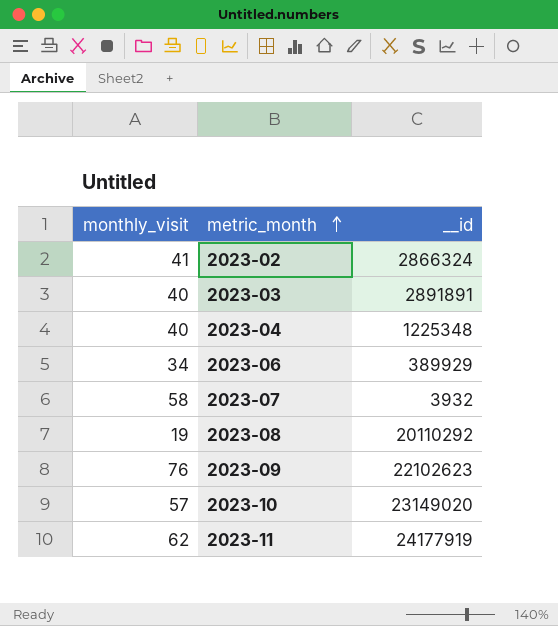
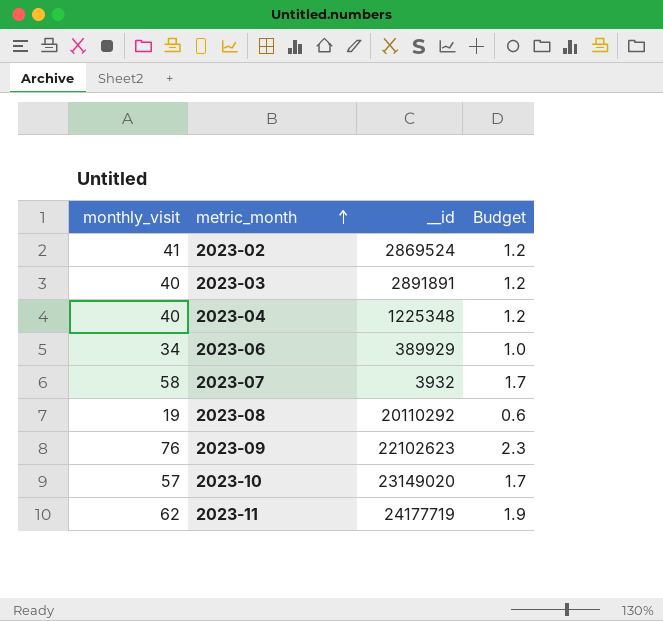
column Budget | formula: none -> [monthly_visit] * 0.03
2023-02 | __id: 2866324 -> 2869524
2023-11 | __id: 24177919 -> 24177719

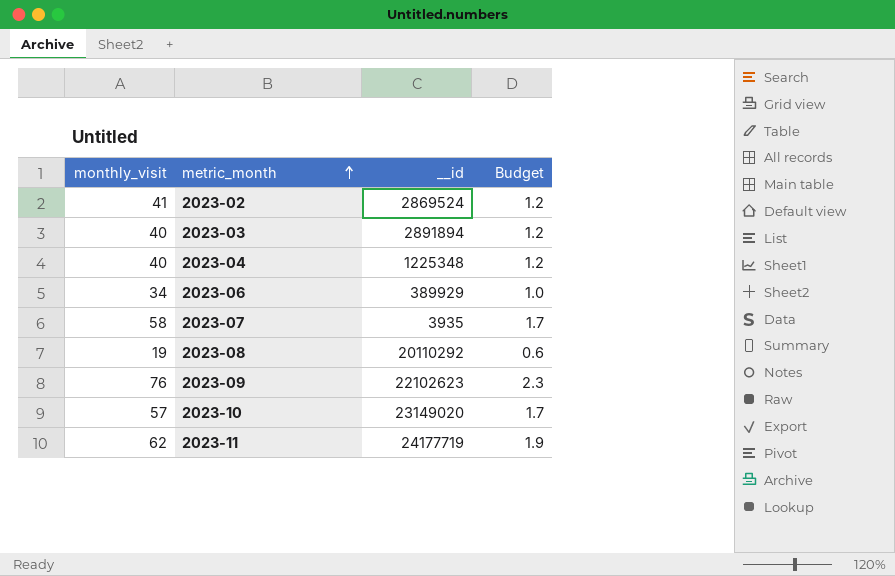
2023-03 | __id: 2891891 -> 2891894
2023-07 | __id: 3932 -> 3935

